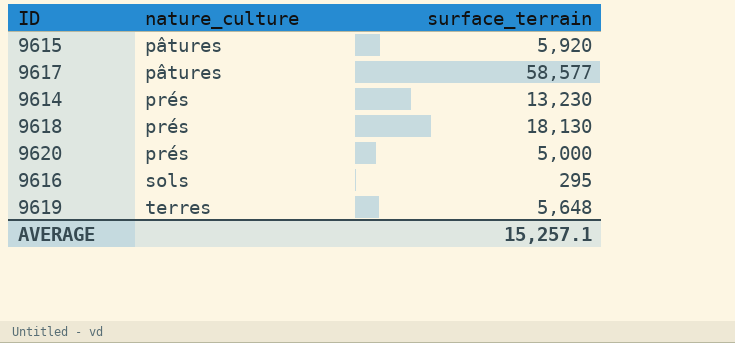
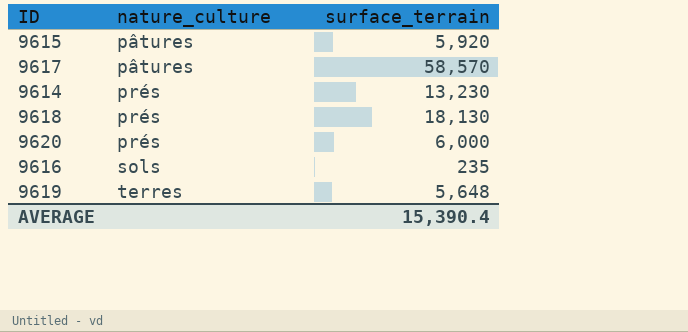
9617 | surface_terrain: 58,577 -> 58,570
9620 | surface_terrain: 5,000 -> 6,000
9616 | surface_terrain: 295 -> 235
AVERAGE | surface_terrain: 15,257.1 -> 15,390.4

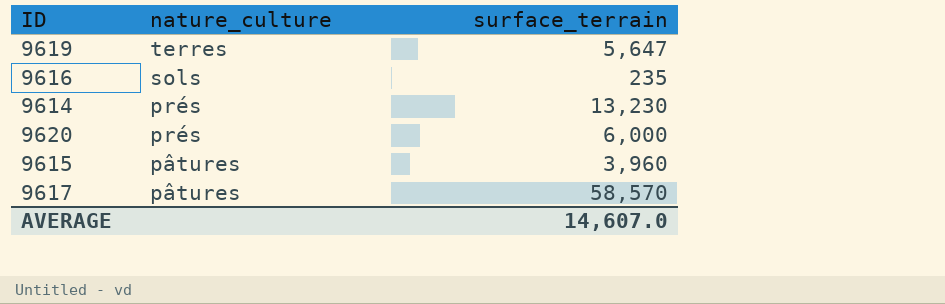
row order: nature_culture ascending -> nature_culture descending
row 9618: prés | 18,130 -> none
9619 | surface_terrain: 5,648 -> 5,647
9615 | surface_terrain: 5,920 -> 3,960
AVERAGE | surface_terrain: 15,390.4 -> 14,607.0

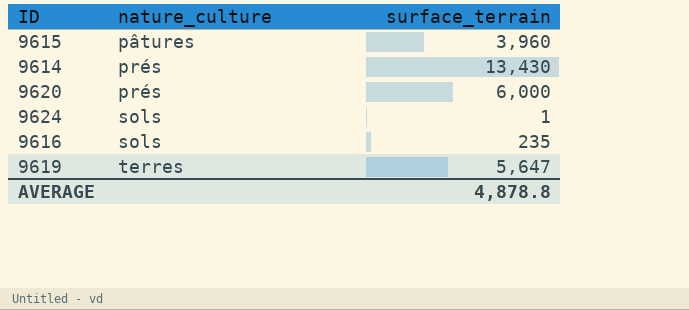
row order: nature_culture descending -> nature_culture ascending
row 9617: pâtures | 58,570 -> none
9614 | surface_terrain: 13,230 -> 13,430
row 9624: none -> sols | 1
AVERAGE | surface_terrain: 14,607.0 -> 4,878.8

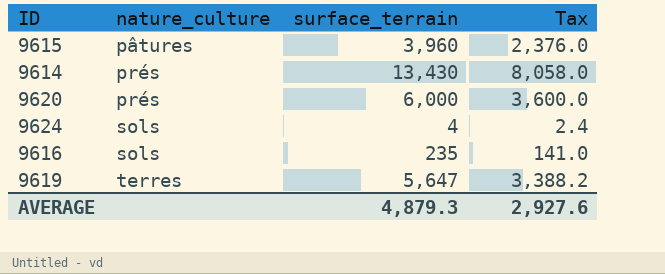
column Tax | formula: none -> [surface_terrain] * 0.6
9624 | surface_terrain: 1 -> 4
AVERAGE | surface_terrain: 4,878.8 -> 4,879.3

